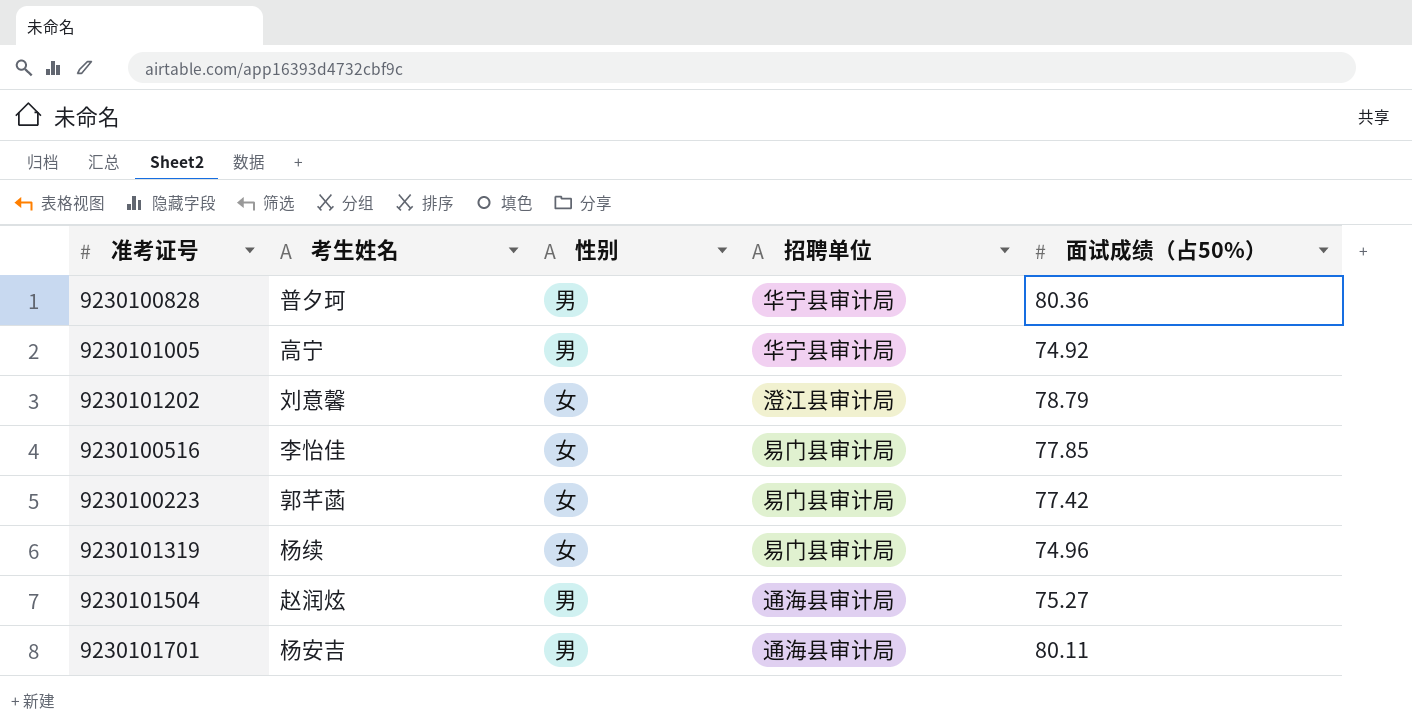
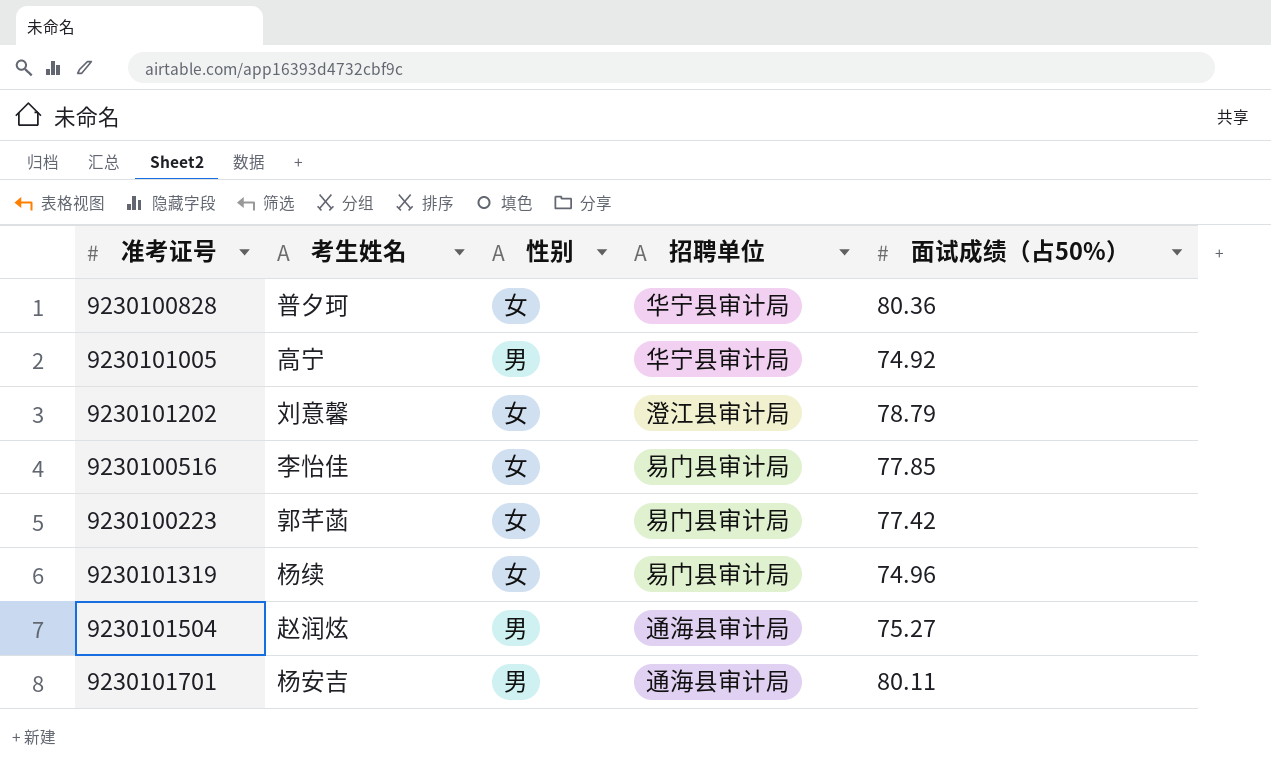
9230100828 | 性别: 男 -> 女

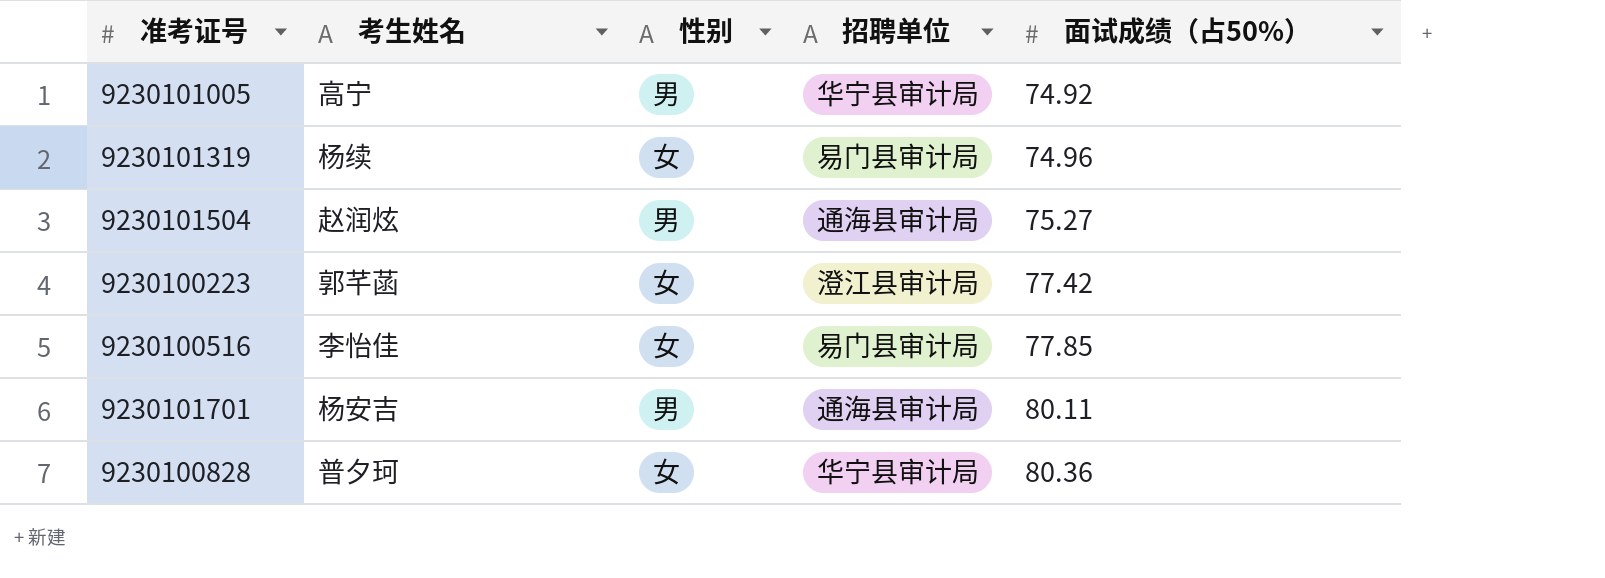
row order: none -> 面试成绩（占50%） ascending
row 9230101202: 刘意馨 | 女 | 澄江县审计局 | 78.79 -> none
9230100223 | 招聘单位: 易门县审计局 -> 澄江县审计局

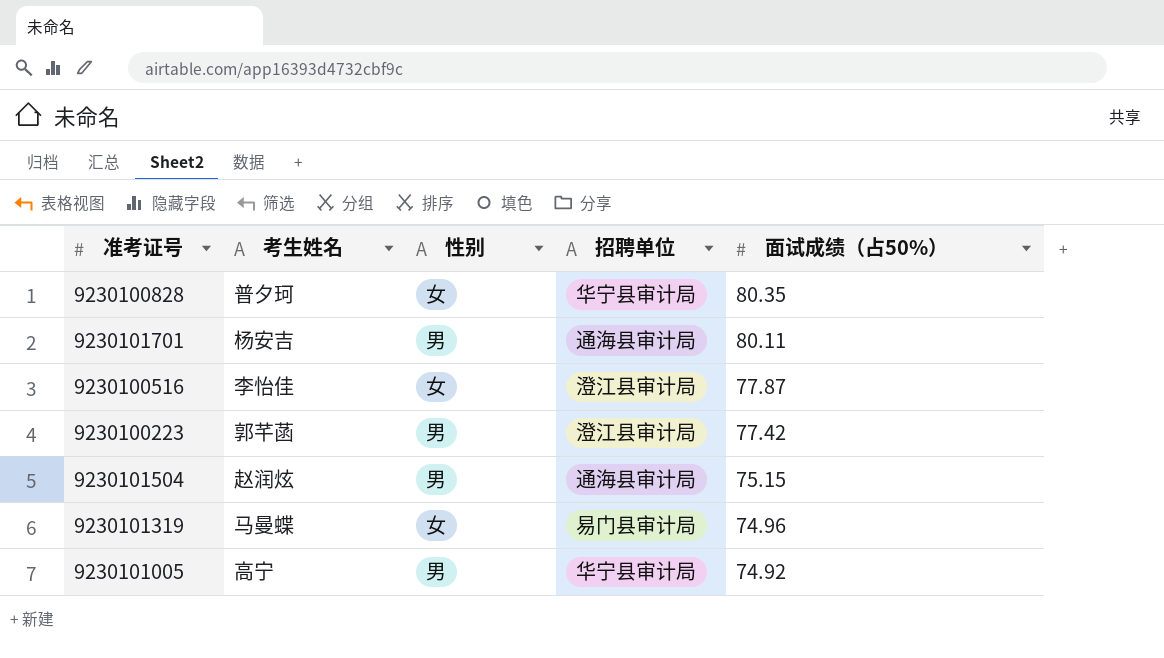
row order: 面试成绩（占50%） ascending -> 面试成绩（占50%） descending
9230100828 | 面试成绩（占50%）: 80.36 -> 80.35
9230100516 | 招聘单位: 易门县审计局 -> 澄江县审计局
9230100516 | 面试成绩（占50%）: 77.85 -> 77.87
9230100223 | 性别: 女 -> 男
9230101504 | 面试成绩（占50%）: 75.27 -> 75.15
9230101319 | 考生姓名: 杨续 -> 马曼蝶

